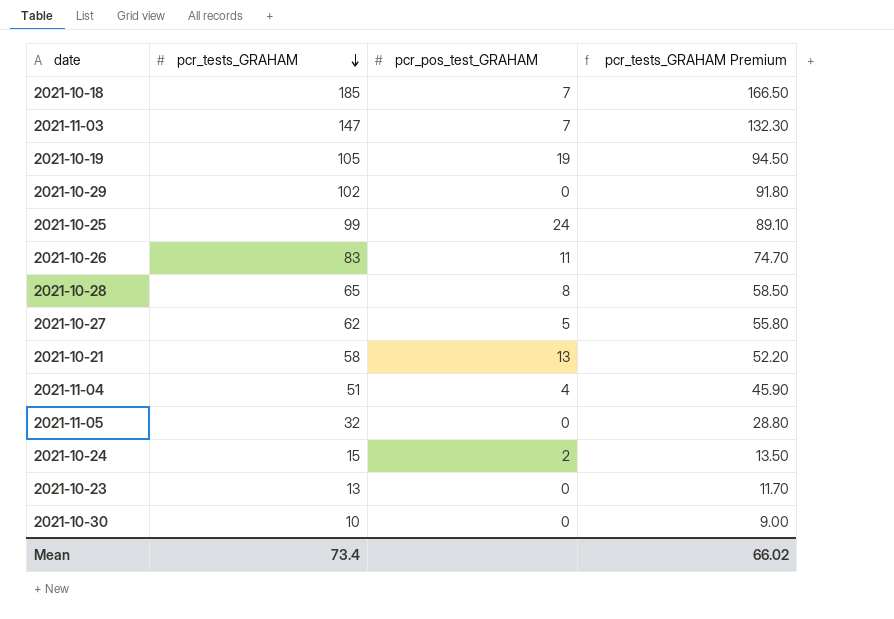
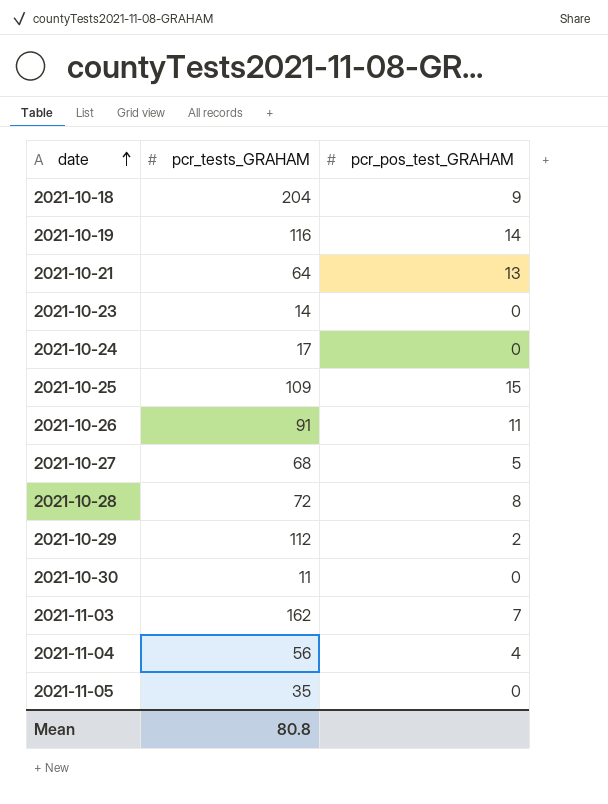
row order: pcr_tests_GRAHAM descending -> date ascending
column pcr_tests_GRAHAM Premium | formula: [pcr_tests_GRAHAM] * 0.9 -> none
2021-10-18 | pcr_tests_GRAHAM: 185 -> 204
2021-10-18 | pcr_pos_test_GRAHAM: 7 -> 9
2021-10-19 | pcr_tests_GRAHAM: 105 -> 116
2021-10-19 | pcr_pos_test_GRAHAM: 19 -> 14
2021-10-21 | pcr_tests_GRAHAM: 58 -> 64
2021-10-23 | pcr_tests_GRAHAM: 13 -> 14
2021-10-24 | pcr_tests_GRAHAM: 15 -> 17
2021-10-24 | pcr_pos_test_GRAHAM: 2 -> 0
2021-10-25 | pcr_tests_GRAHAM: 99 -> 109
2021-10-25 | pcr_pos_test_GRAHAM: 24 -> 15
2021-10-26 | pcr_tests_GRAHAM: 83 -> 91
2021-10-27 | pcr_tests_GRAHAM: 62 -> 68
2021-10-28 | pcr_tests_GRAHAM: 65 -> 72
2021-10-29 | pcr_tests_GRAHAM: 102 -> 112
2021-10-29 | pcr_pos_test_GRAHAM: 0 -> 2
2021-10-30 | pcr_tests_GRAHAM: 10 -> 11
2021-11-03 | pcr_tests_GRAHAM: 147 -> 162
2021-11-04 | pcr_tests_GRAHAM: 51 -> 56
2021-11-05 | pcr_tests_GRAHAM: 32 -> 35
Mean | pcr_tests_GRAHAM: 73.4 -> 80.8

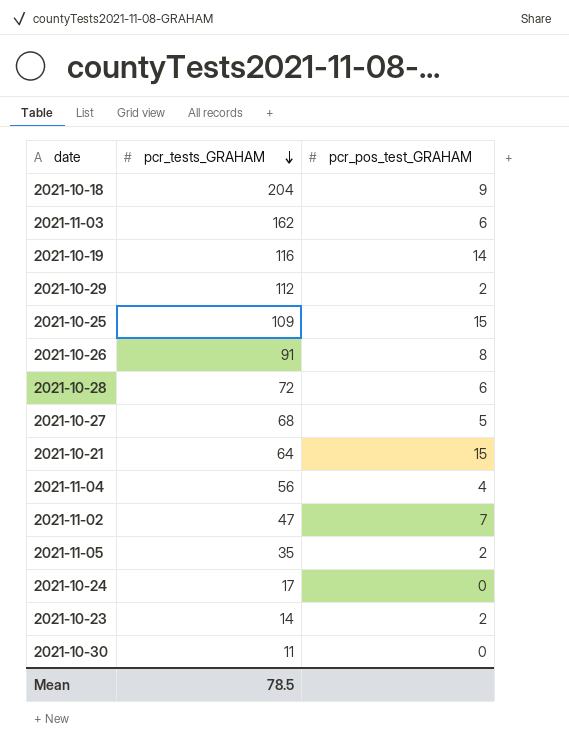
row order: date ascending -> pcr_tests_GRAHAM descending
2021-11-03 | pcr_pos_test_GRAHAM: 7 -> 6
2021-10-26 | pcr_pos_test_GRAHAM: 11 -> 8
2021-10-28 | pcr_pos_test_GRAHAM: 8 -> 6
2021-10-21 | pcr_pos_test_GRAHAM: 13 -> 15
row 2021-11-02: none -> 47 | 7
2021-11-05 | pcr_pos_test_GRAHAM: 0 -> 2
2021-10-23 | pcr_pos_test_GRAHAM: 0 -> 2
Mean | pcr_tests_GRAHAM: 80.8 -> 78.5

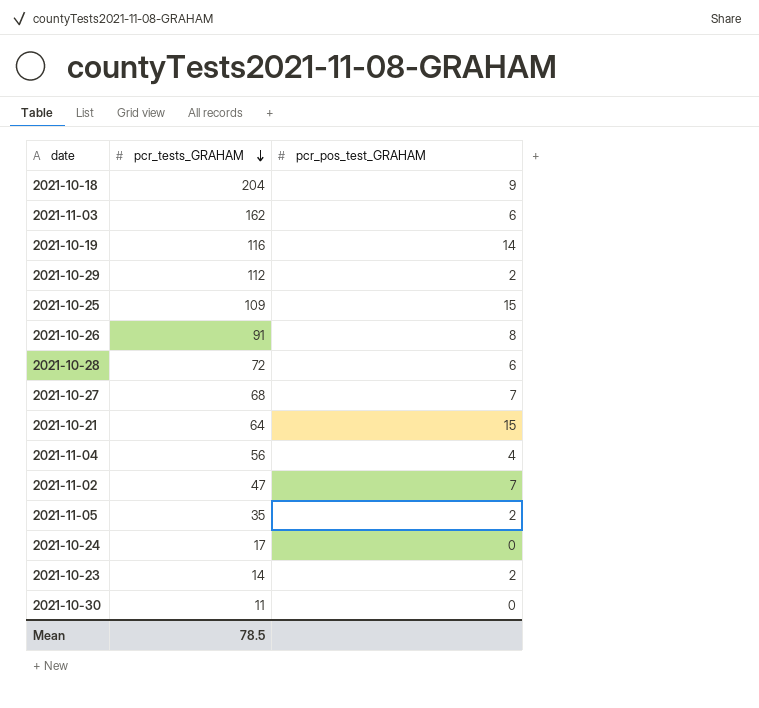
2021-10-27 | pcr_pos_test_GRAHAM: 5 -> 7

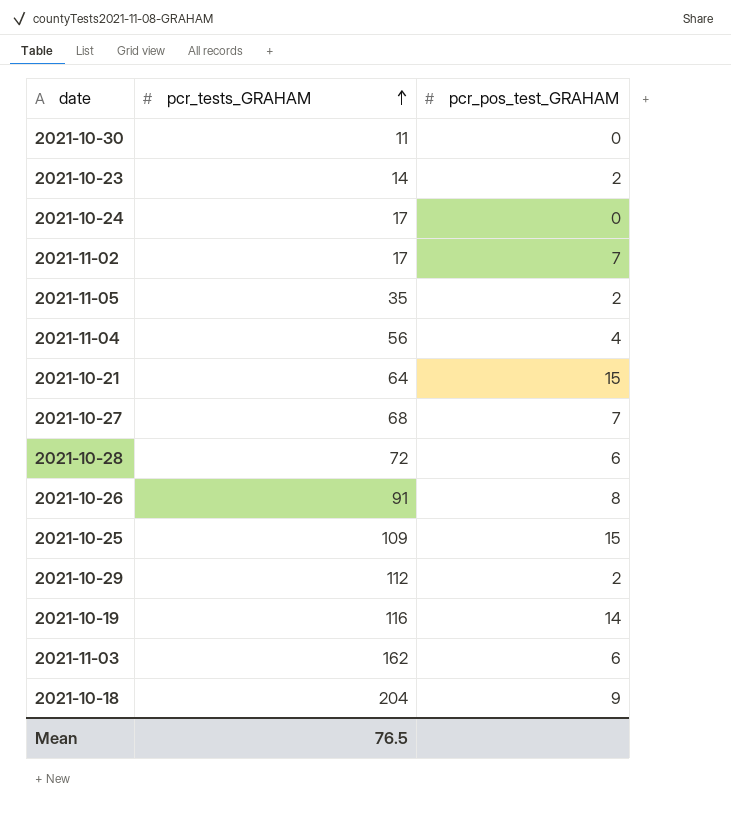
row order: pcr_tests_GRAHAM descending -> pcr_tests_GRAHAM ascending
2021-11-02 | pcr_tests_GRAHAM: 47 -> 17
Mean | pcr_tests_GRAHAM: 78.5 -> 76.5

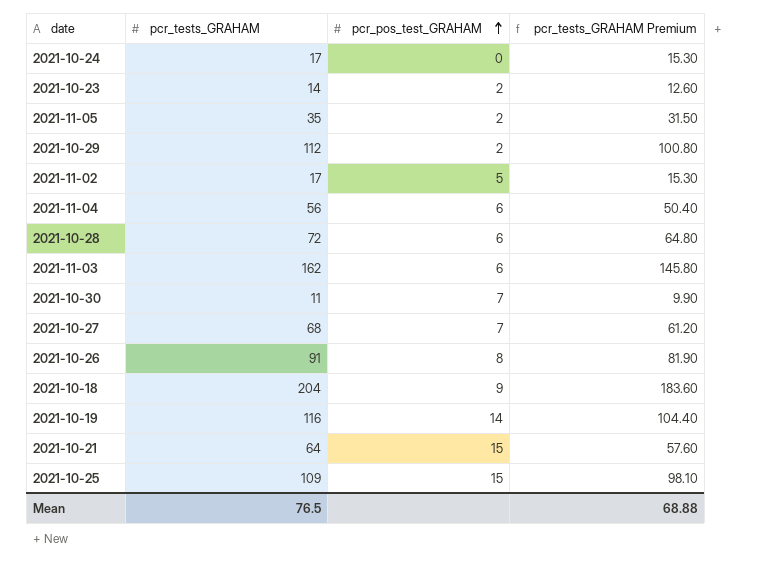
row order: pcr_tests_GRAHAM ascending -> pcr_pos_test_GRAHAM ascending
column pcr_tests_GRAHAM Premium | formula: none -> [pcr_tests_GRAHAM] * 0.9
2021-11-02 | pcr_pos_test_GRAHAM: 7 -> 5
2021-11-04 | pcr_pos_test_GRAHAM: 4 -> 6
2021-10-30 | pcr_pos_test_GRAHAM: 0 -> 7

